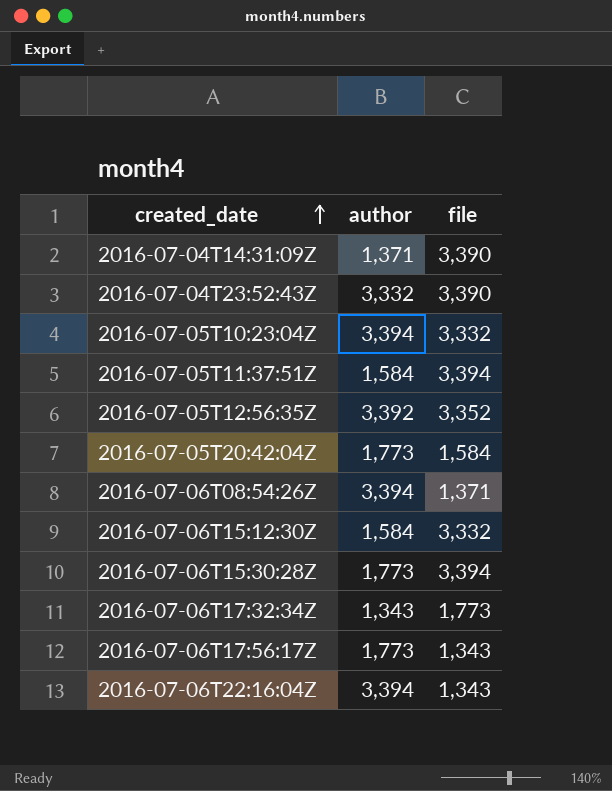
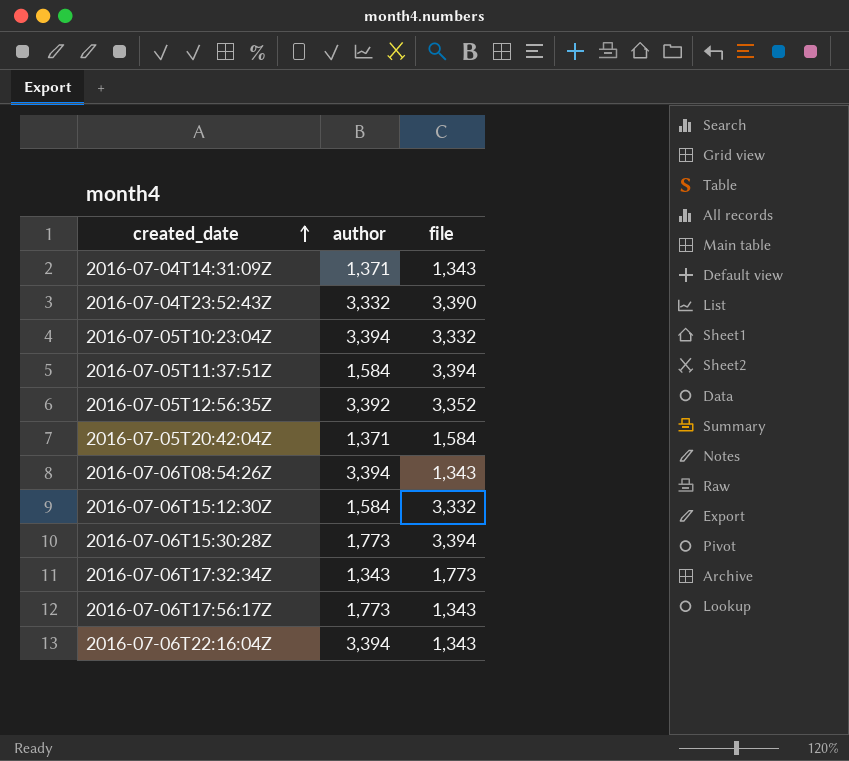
2016-07-04T14:31:09Z | file: 3,390 -> 1,343
2016-07-05T20:42:04Z | author: 1,773 -> 1,371
2016-07-06T08:54:26Z | file: 1,371 -> 1,343

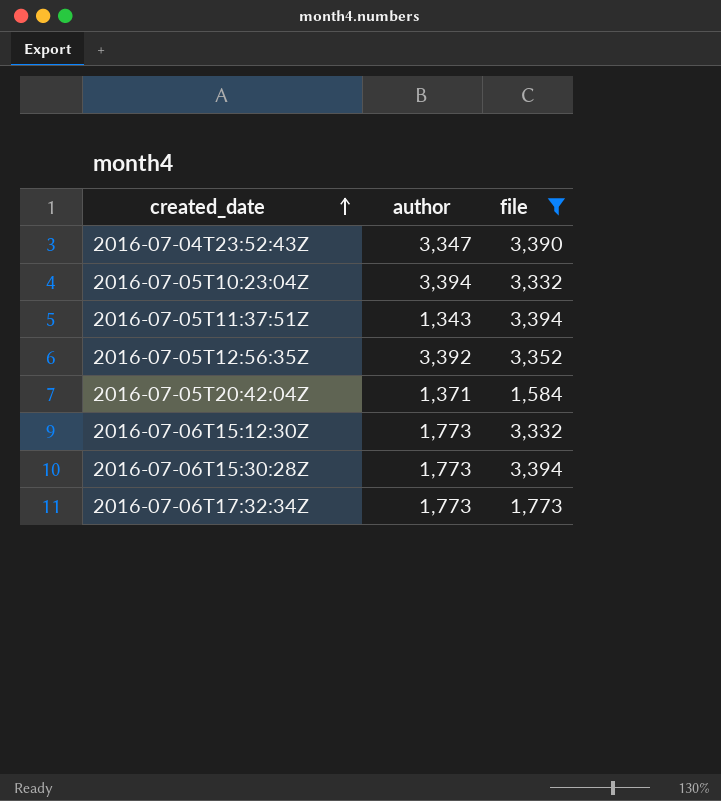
filter: none -> file != 1,343
2016-07-04T23:52:43Z | author: 3,332 -> 3,347
2016-07-05T11:37:51Z | author: 1,584 -> 1,343
2016-07-06T15:12:30Z | author: 1,584 -> 1,773
2016-07-06T17:32:34Z | author: 1,343 -> 1,773

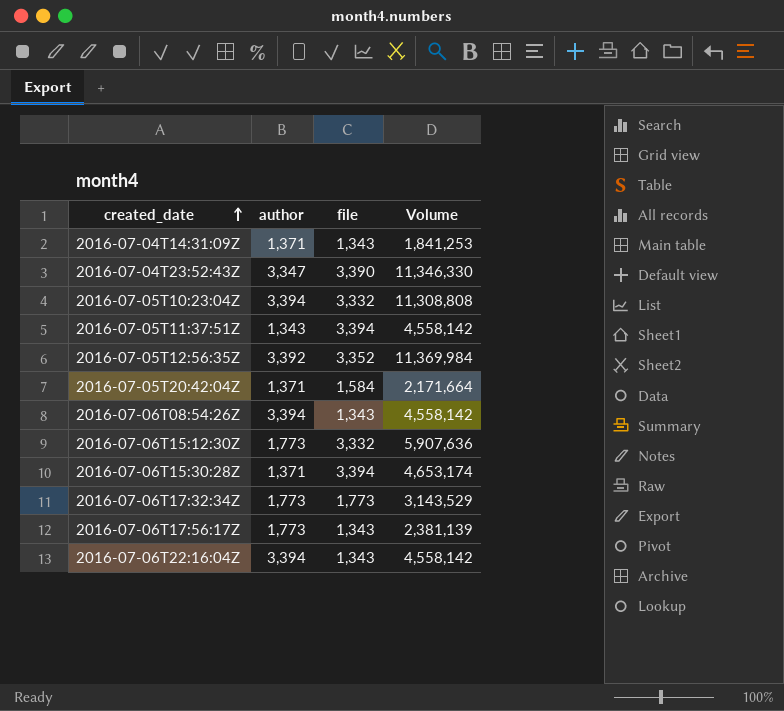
filter: file != 1,343 -> none
column Volume | formula: none -> [author] * [file]
2016-07-06T15:30:28Z | author: 1,773 -> 1,371

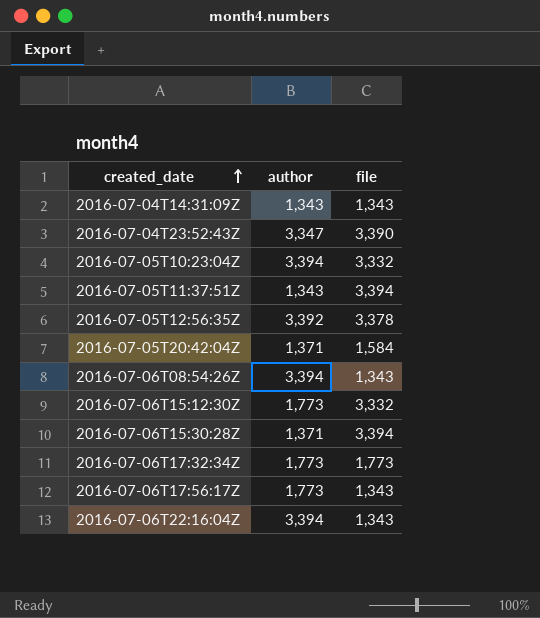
column Volume | formula: [author] * [file] -> none
2016-07-04T14:31:09Z | author: 1,371 -> 1,343
2016-07-05T12:56:35Z | file: 3,352 -> 3,378

